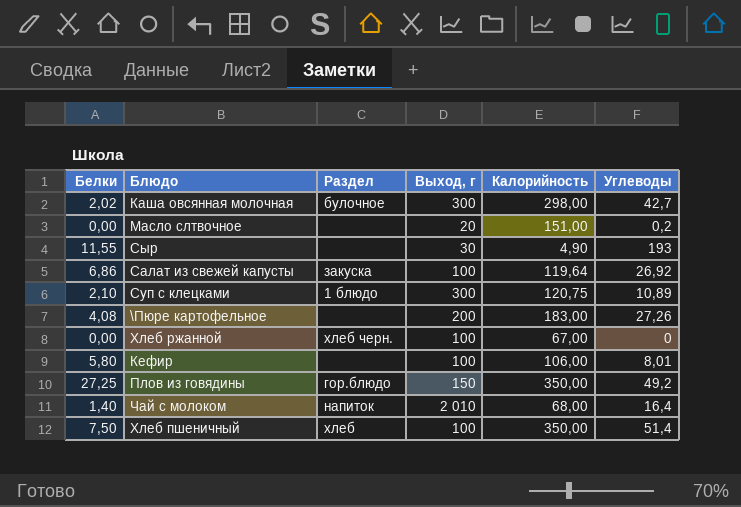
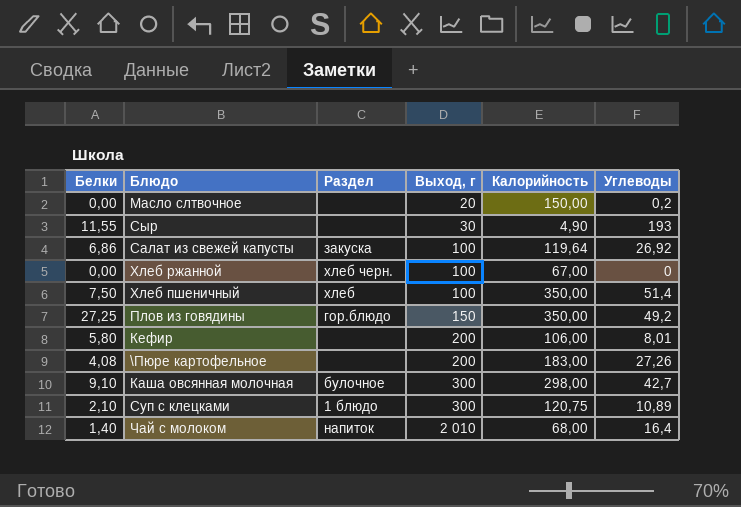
row order: none -> Выход, г ascending
Масло слтвочное | Калорийность: 151,00 -> 150,00
Кефир | Выход, г: 100 -> 200
Каша овсянная молочная | Белки: 2,02 -> 9,10

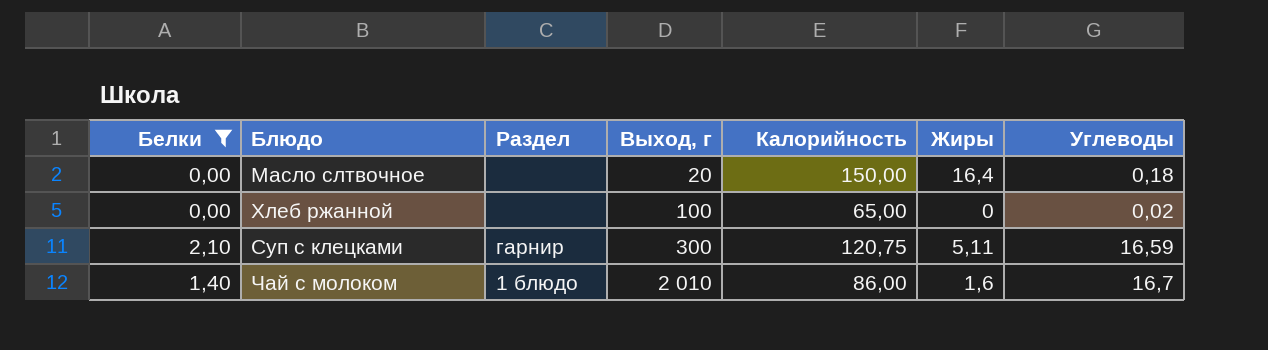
filter: none -> Белки <= 2,10
column Жиры | position: none -> 6
Масло слтвочное | Углеводы: 0,2 -> 0,18
Хлеб ржанной | Раздел: хлеб черн. -> none
Хлеб ржанной | Калорийность: 67,00 -> 65,00
Хлеб ржанной | Углеводы: 0 -> 0,02
Суп с клецками | Раздел: 1 блюдо -> гарнир
Суп с клецками | Углеводы: 10,89 -> 16,59
Чай с молоком | Раздел: напиток -> 1 блюдо
Чай с молоком | Калорийность: 68,00 -> 86,00
Чай с молоком | Углеводы: 16,4 -> 16,7

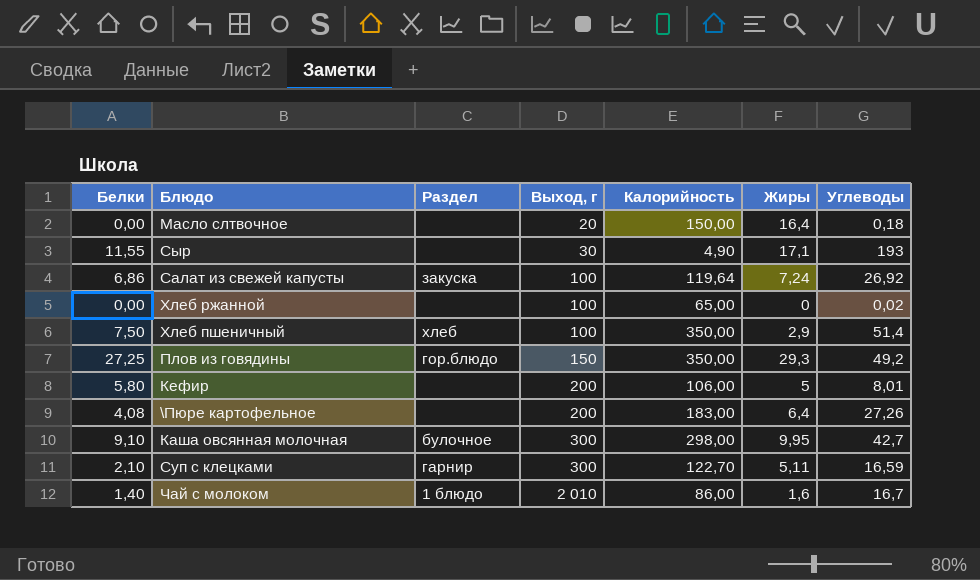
filter: Белки <= 2,10 -> none
Суп с клецками | Калорийность: 120,75 -> 122,70

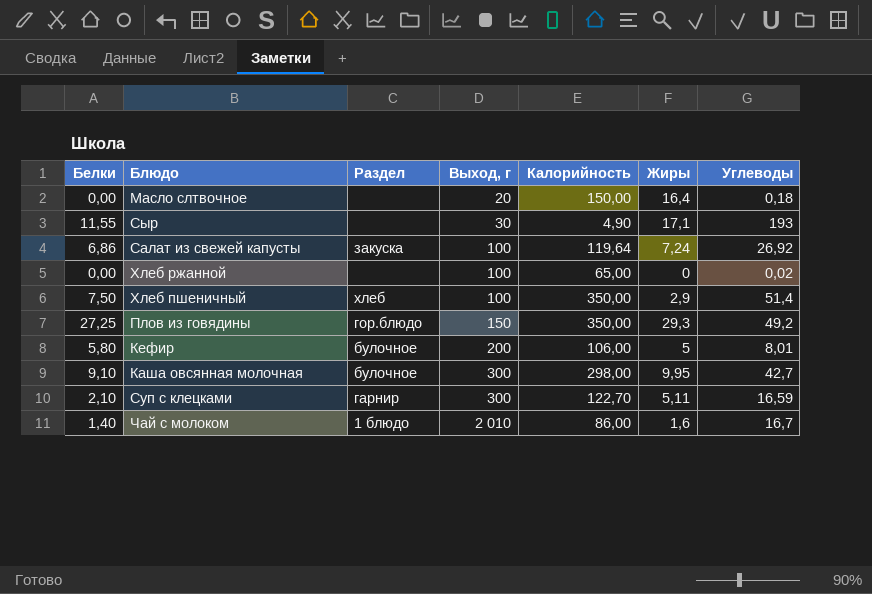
row \Пюре картофельное: 4,08 | none | 200 | 183,00 | 6,4 | 27,26 -> none
Кефир | Раздел: none -> булочное

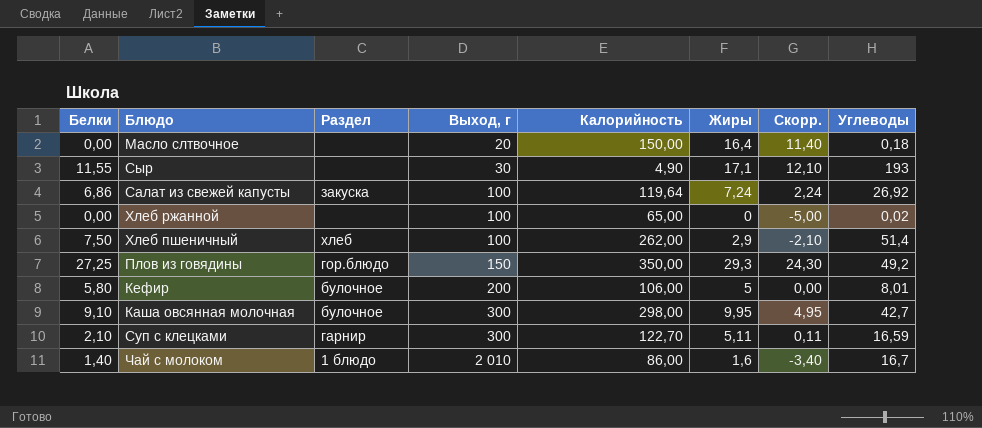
column Скорр. | formula: none -> [Жиры] - 5
Хлеб пшеничный | Калорийность: 350,00 -> 262,00

